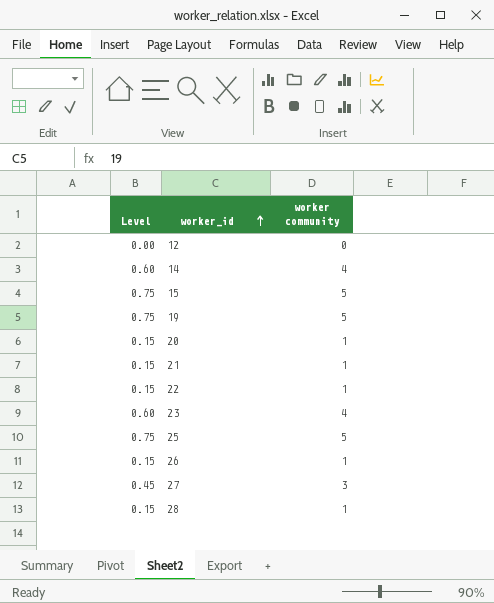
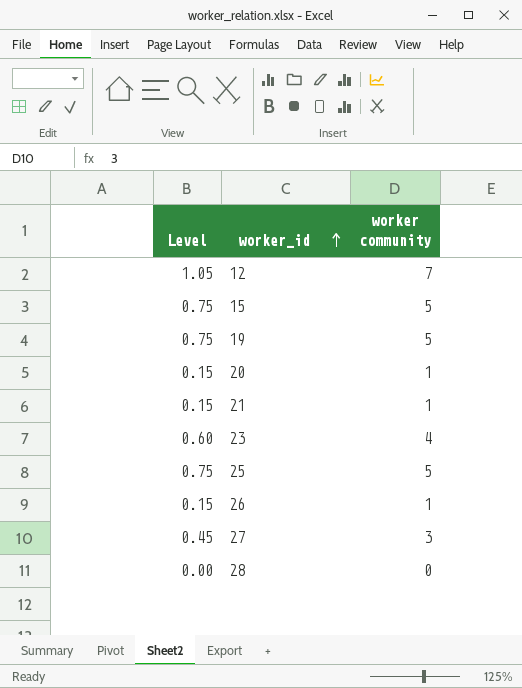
row 14: 0.60 | 4 -> none
row 22: 0.15 | 1 -> none
12 | Level: 0.00 -> 1.05
12 | worker community: 0 -> 7
28 | Level: 0.15 -> 0.00
28 | worker community: 1 -> 0

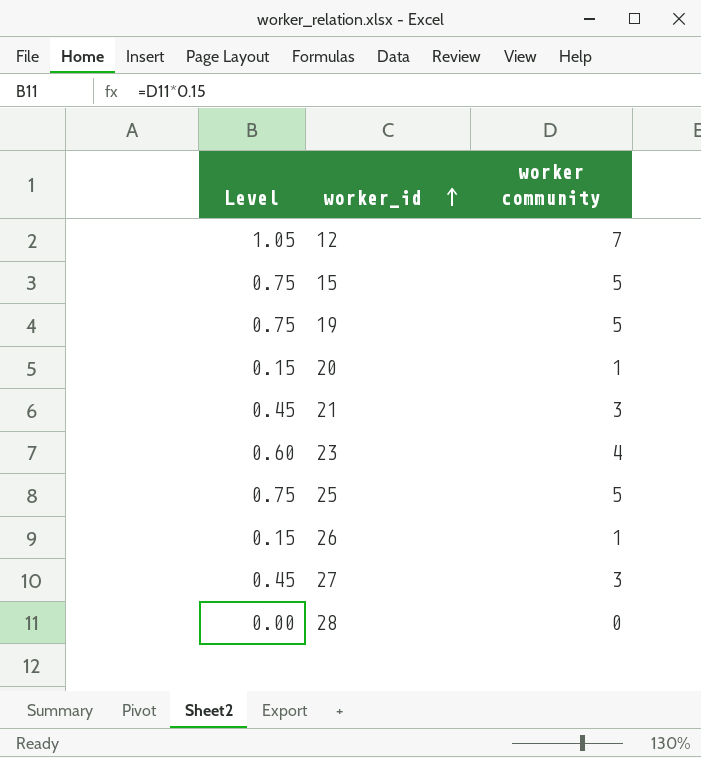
21 | Level: 0.15 -> 0.45
21 | worker community: 1 -> 3

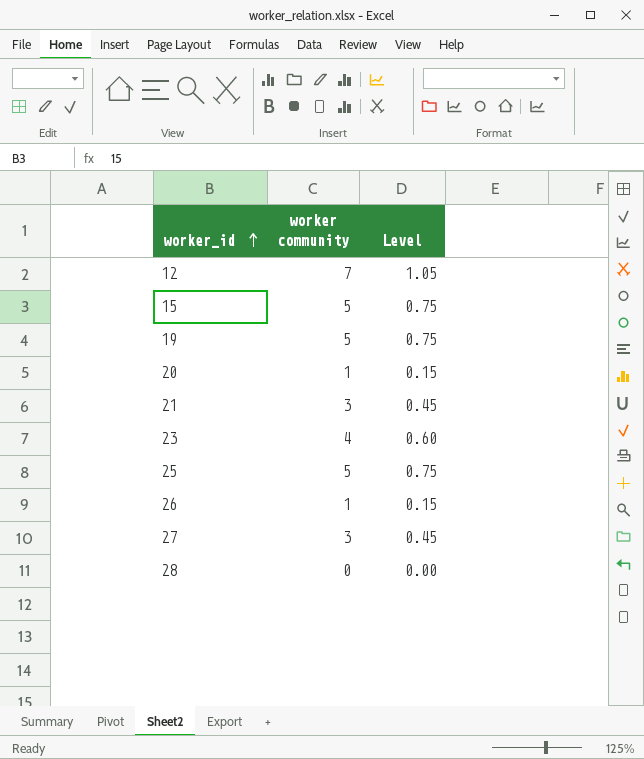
column Level | position: 1 -> 3

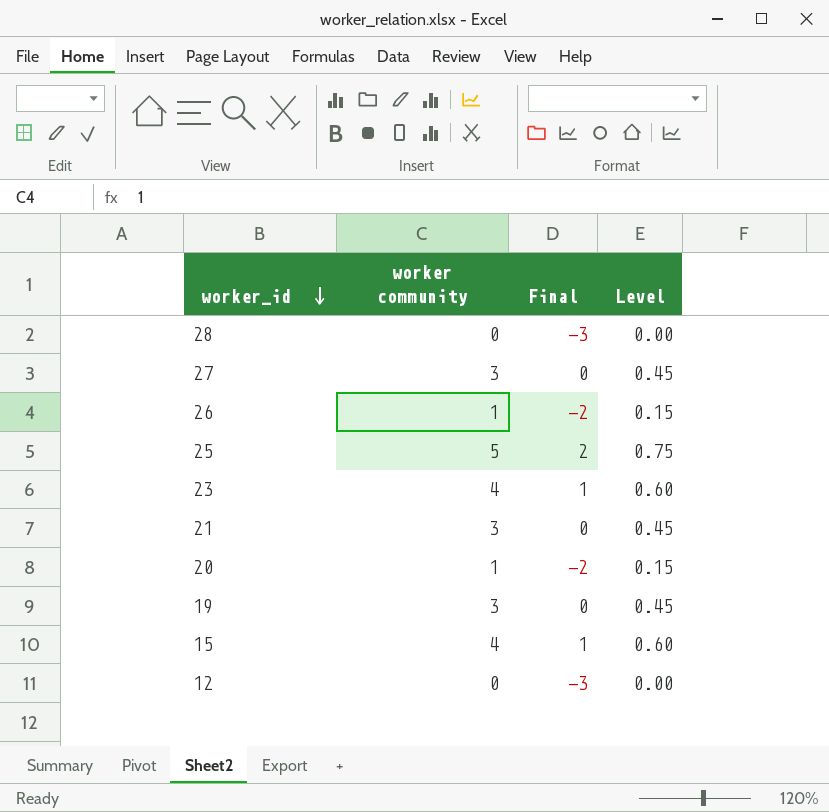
row order: worker_id ascending -> worker_id descending
column Final | formula: none -> [worker community] - 3
19 | worker community: 5 -> 3
19 | Level: 0.75 -> 0.45
15 | worker community: 5 -> 4
15 | Level: 0.75 -> 0.60
12 | worker community: 7 -> 0
12 | Level: 1.05 -> 0.00

